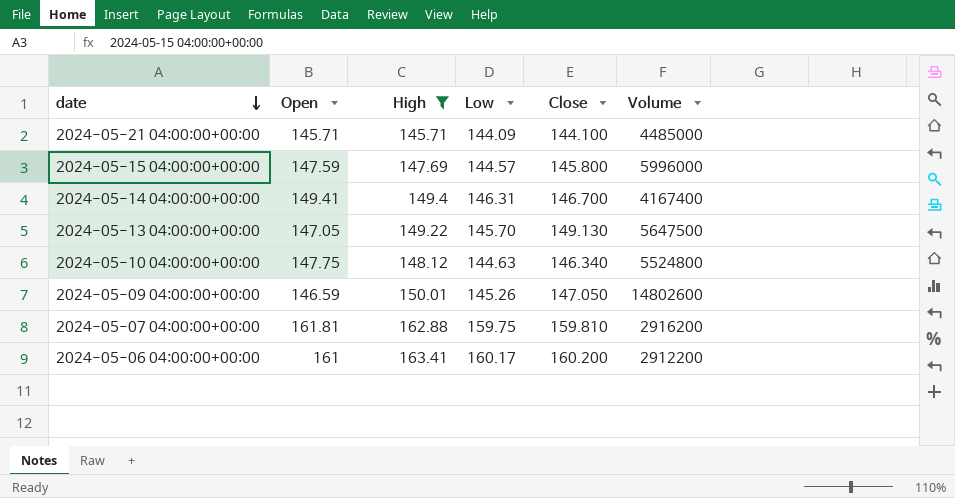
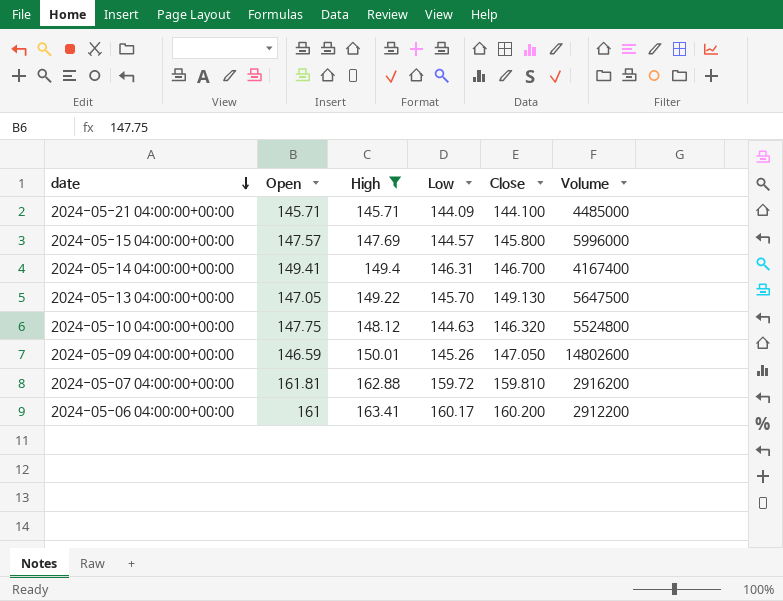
2024-05-15 04:00:00+00:00 | Open: 147.59 -> 147.57
2024-05-10 04:00:00+00:00 | Close: 146.340 -> 146.320
2024-05-07 04:00:00+00:00 | Low: 159.75 -> 159.72

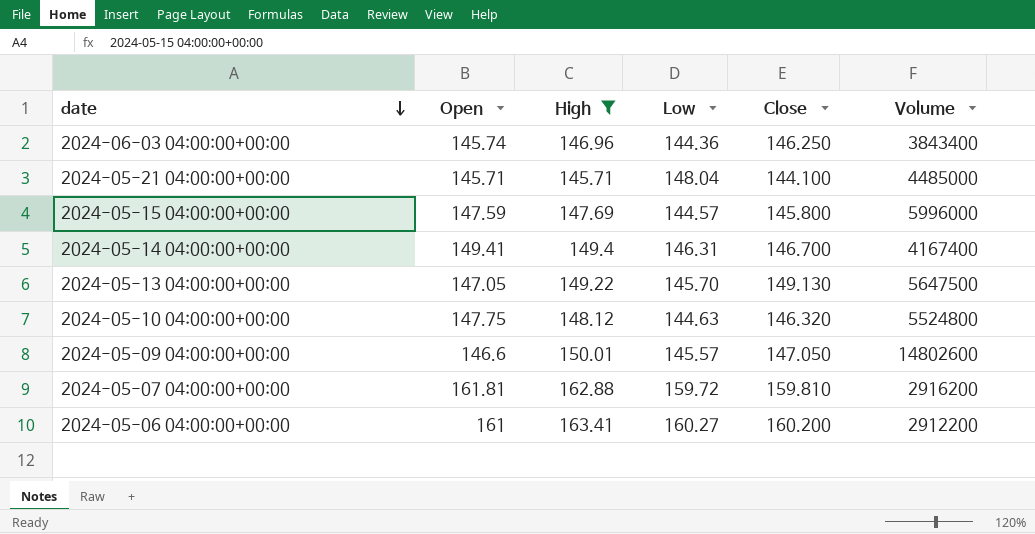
row 2024-06-03 04:00:00+00:00: none -> 145.74 | 146.96 | 144.36 | 146.250 | 3843400
2024-05-21 04:00:00+00:00 | Low: 144.09 -> 148.04
2024-05-15 04:00:00+00:00 | Open: 147.57 -> 147.59
2024-05-09 04:00:00+00:00 | Open: 146.59 -> 146.6
2024-05-09 04:00:00+00:00 | Low: 145.26 -> 145.57
2024-05-06 04:00:00+00:00 | Low: 160.17 -> 160.27

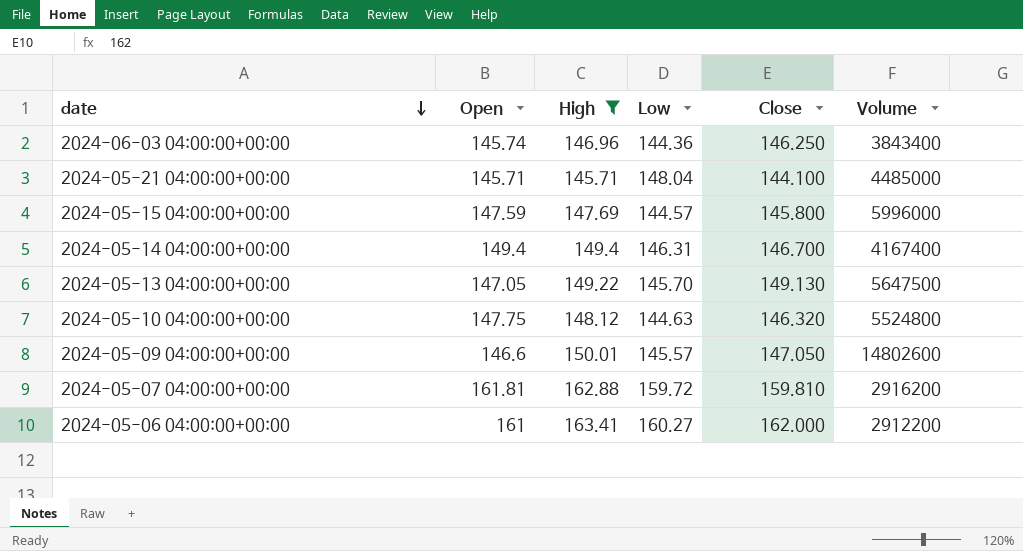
2024-05-14 04:00:00+00:00 | Open: 149.41 -> 149.4
2024-05-06 04:00:00+00:00 | Close: 160.200 -> 162.000

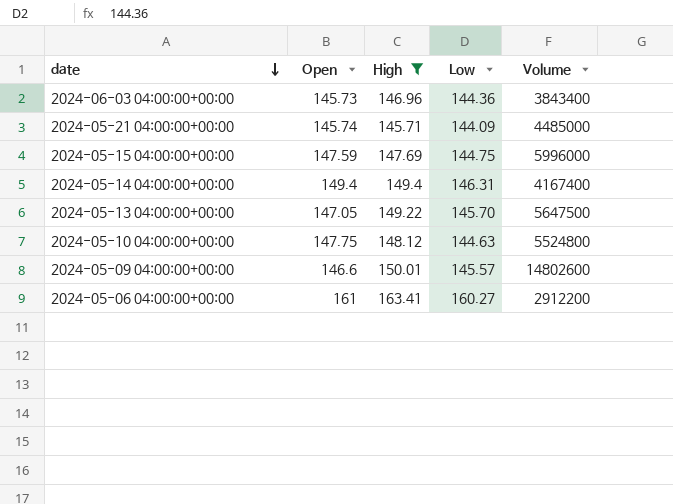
column Close | position: 5 -> none
row 2024-05-07 04:00:00+00:00: 161.81 | 162.88 | 159.72 | 159.810 | 2916200 -> none
2024-06-03 04:00:00+00:00 | Open: 145.74 -> 145.73
2024-05-21 04:00:00+00:00 | Open: 145.71 -> 145.74
2024-05-21 04:00:00+00:00 | Low: 148.04 -> 144.09
2024-05-15 04:00:00+00:00 | Low: 144.57 -> 144.75

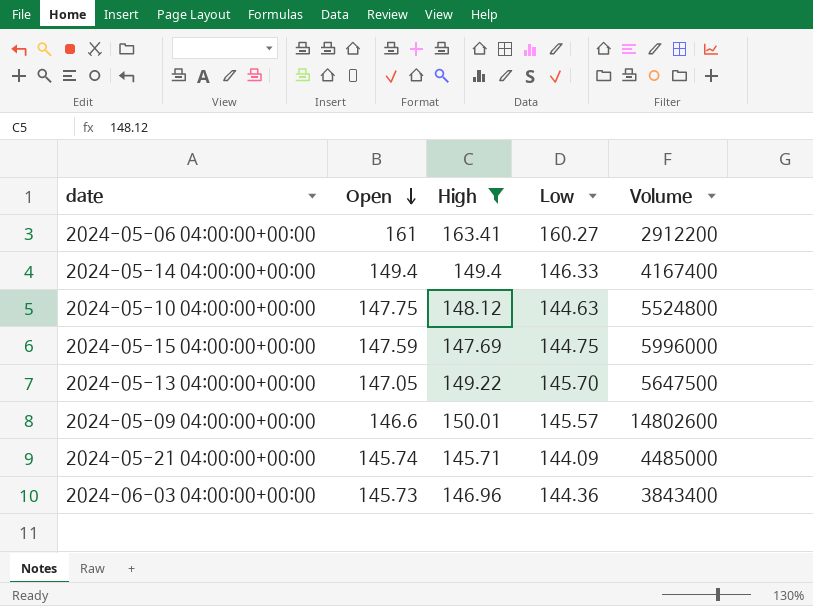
row order: date descending -> Open descending
2024-05-14 04:00:00+00:00 | Low: 146.31 -> 146.33

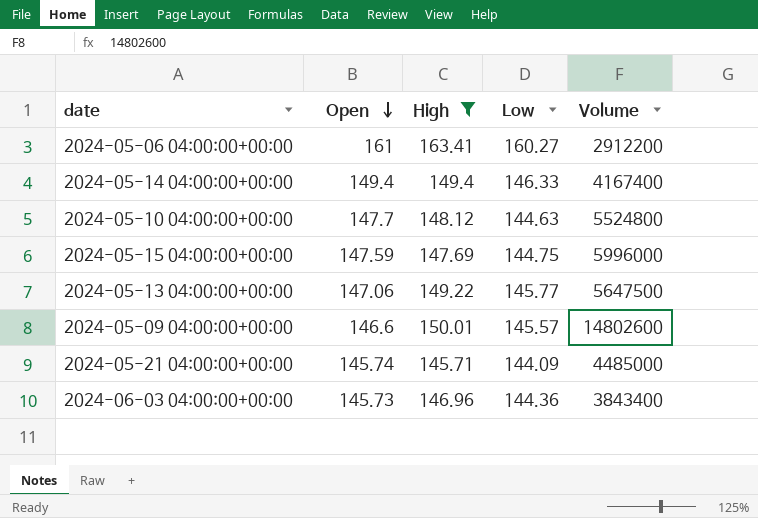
2024-05-10 04:00:00+00:00 | Open: 147.75 -> 147.7
2024-05-13 04:00:00+00:00 | Open: 147.05 -> 147.06
2024-05-13 04:00:00+00:00 | Low: 145.70 -> 145.77

